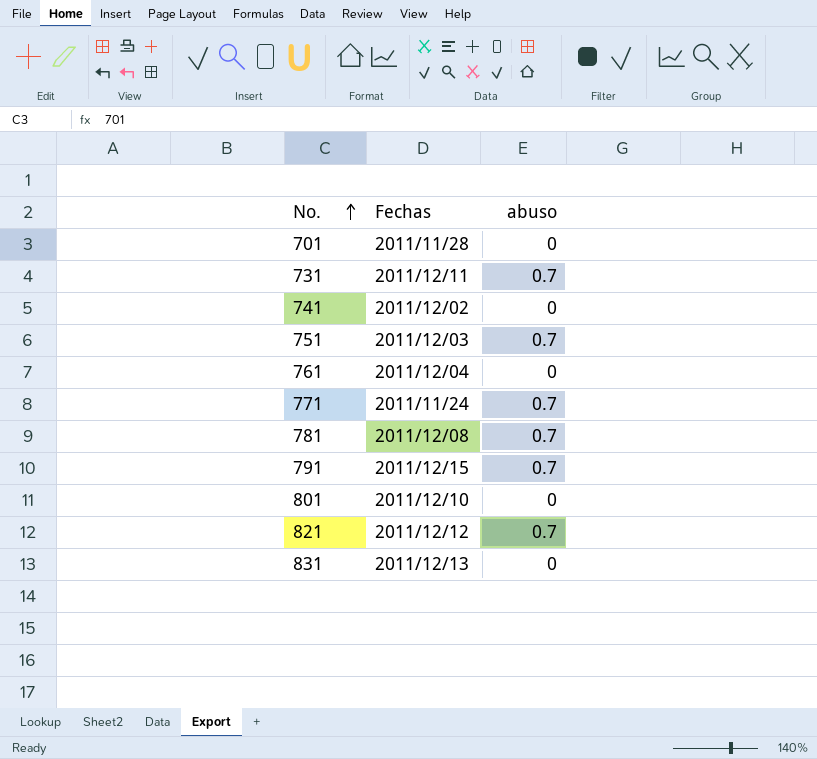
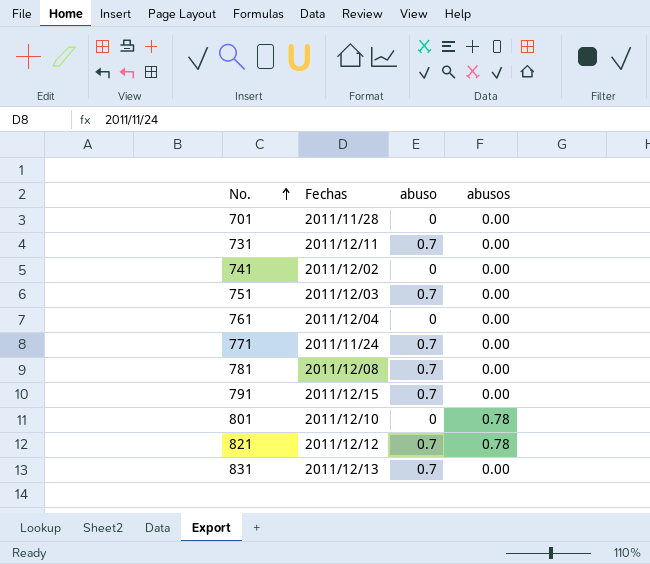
column abusos | position: none -> 4
831 | abuso: 0 -> 0.7

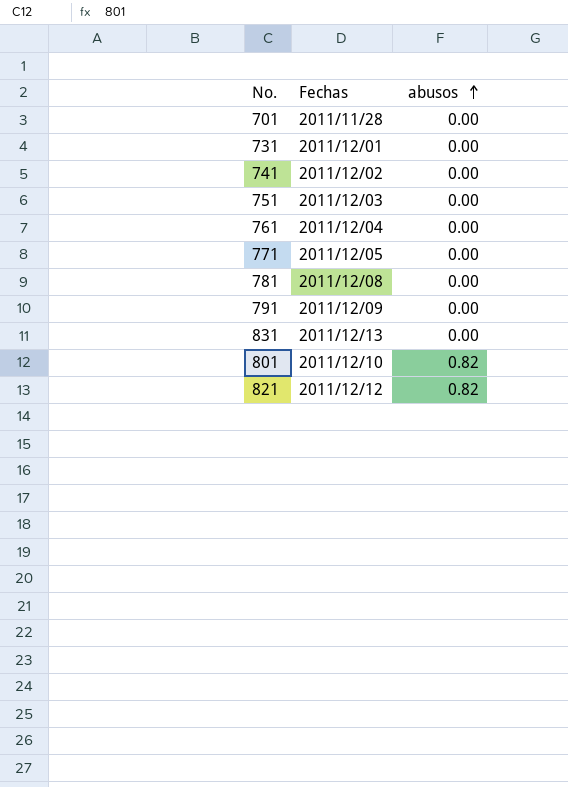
row order: No. ascending -> abusos ascending
column abuso | position: 3 -> none
731 | Fechas: 2011/12/11 -> 2011/12/01
771 | Fechas: 2011/11/24 -> 2011/12/05
791 | Fechas: 2011/12/15 -> 2011/12/09
801 | abusos: 0.78 -> 0.82
821 | abusos: 0.78 -> 0.82

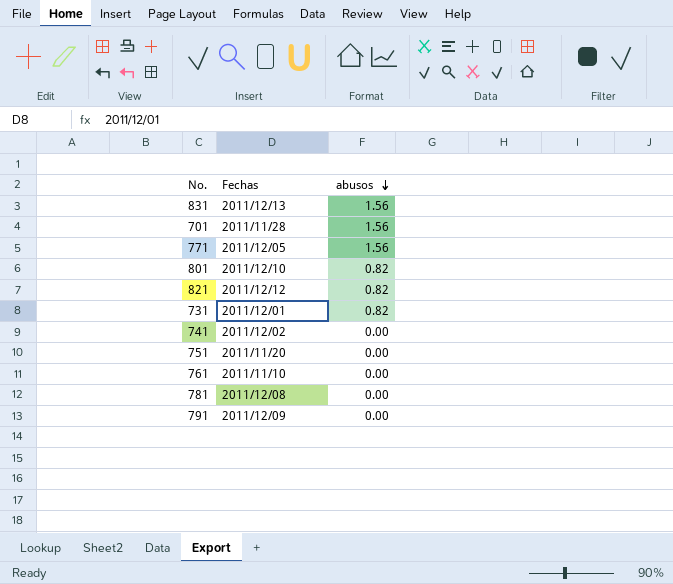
row order: abusos ascending -> abusos descending
831 | abusos: 0.00 -> 1.56
701 | abusos: 0.00 -> 1.56
771 | abusos: 0.00 -> 1.56
731 | abusos: 0.00 -> 0.82
751 | Fechas: 2011/12/03 -> 2011/11/20
761 | Fechas: 2011/12/04 -> 2011/11/10

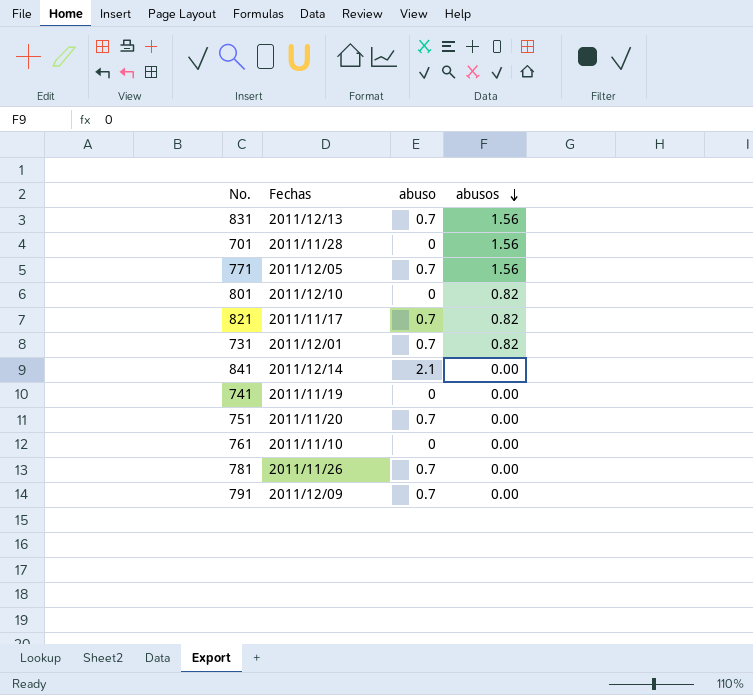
column abuso | position: none -> 3
821 | Fechas: 2011/12/12 -> 2011/11/17
row 841: none -> 2011/12/14 | 2.1 | 0.00
741 | Fechas: 2011/12/02 -> 2011/11/19
781 | Fechas: 2011/12/08 -> 2011/11/26

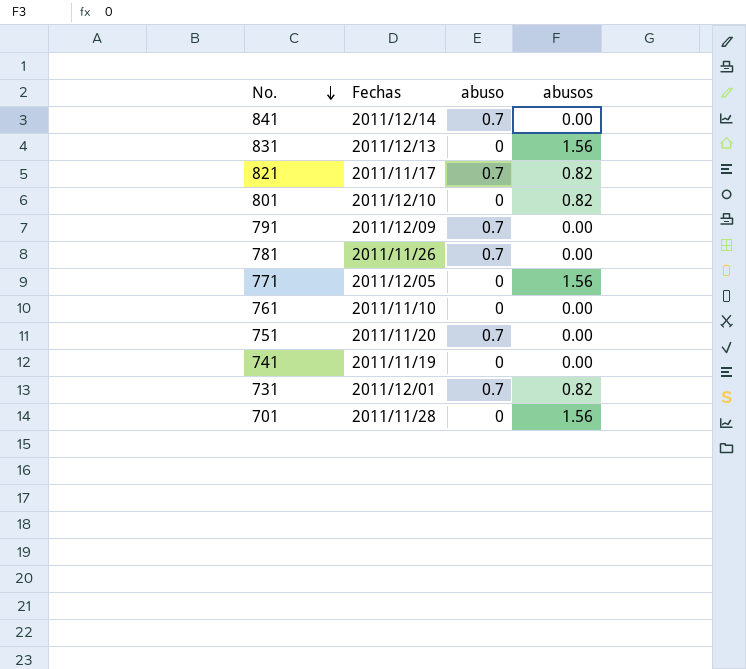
row order: abusos descending -> No. descending
841 | abuso: 2.1 -> 0.7
831 | abuso: 0.7 -> 0
771 | abuso: 0.7 -> 0

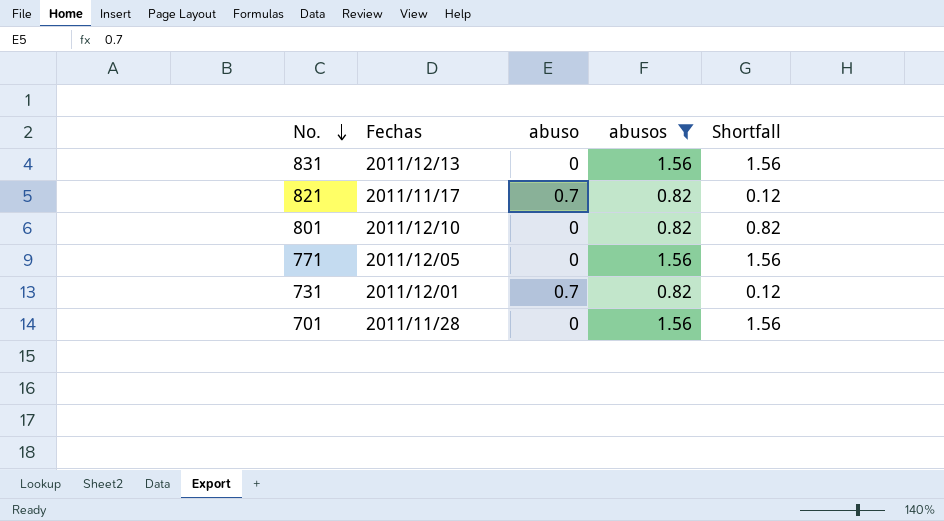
filter: none -> abusos != 0.00
column Shortfall | formula: none -> [abusos] - [abuso]

